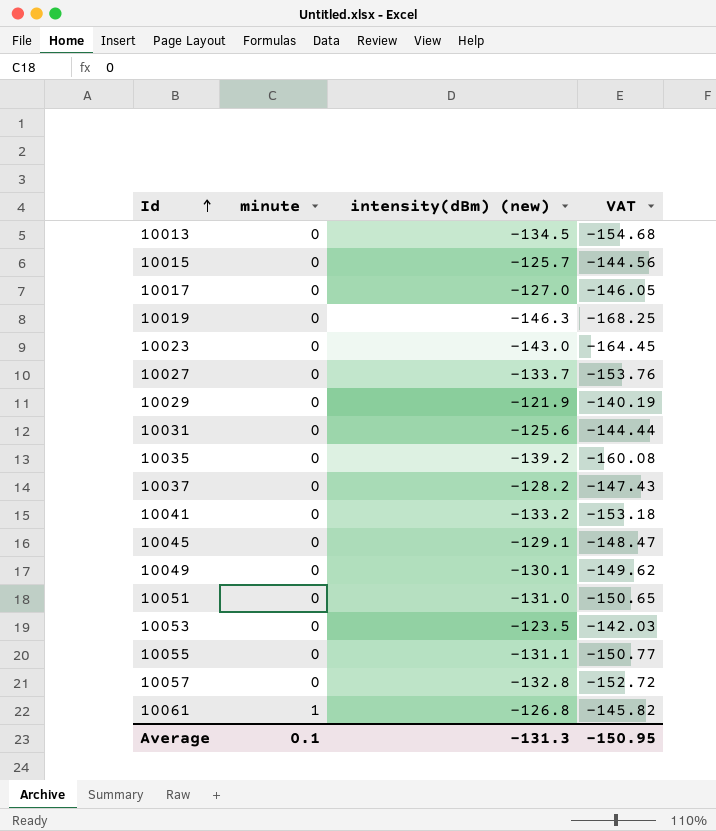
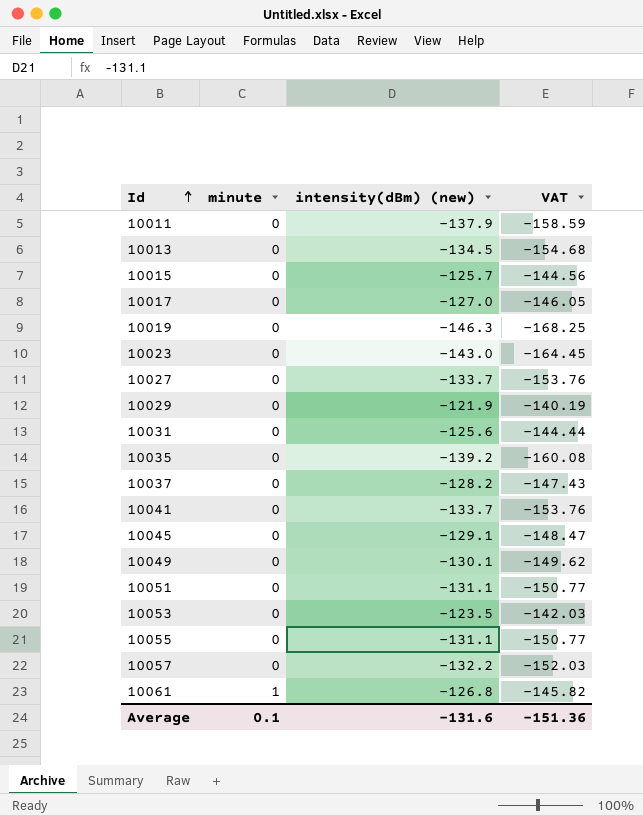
row 10011: none -> 0 | -137.9 | -158.59
10041 | intensity(dBm) (new): -133.2 -> -133.7
10041 | VAT: -153.18 -> -153.76
10051 | intensity(dBm) (new): -131.0 -> -131.1
10051 | VAT: -150.65 -> -150.77
10057 | intensity(dBm) (new): -132.8 -> -132.2
10057 | VAT: -152.72 -> -152.03
Average | intensity(dBm) (new): -131.3 -> -131.6
Average | VAT: -150.95 -> -151.36

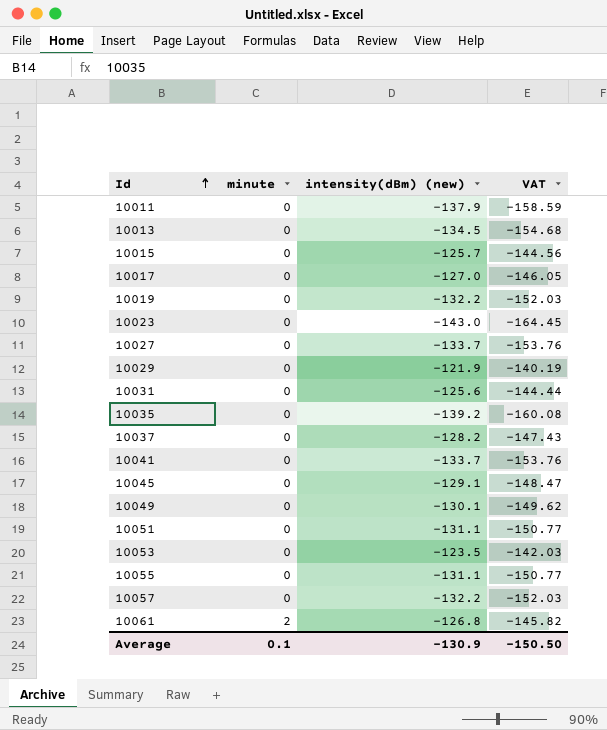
10019 | intensity(dBm) (new): -146.3 -> -132.2
10019 | VAT: -168.25 -> -152.03
10061 | minute: 1 -> 2
Average | intensity(dBm) (new): -131.6 -> -130.9
Average | VAT: -151.36 -> -150.50

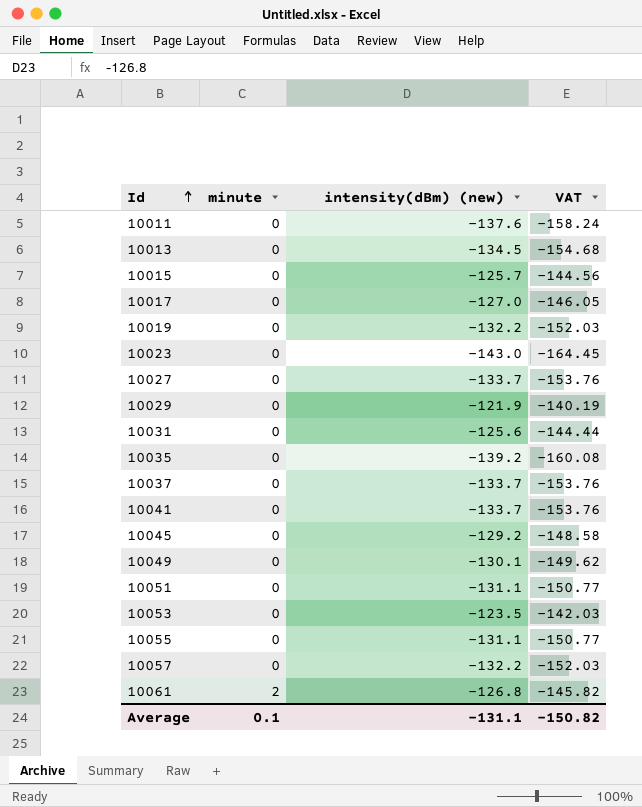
10011 | intensity(dBm) (new): -137.9 -> -137.6
10011 | VAT: -158.59 -> -158.24
10037 | intensity(dBm) (new): -128.2 -> -133.7
10037 | VAT: -147.43 -> -153.76
10045 | intensity(dBm) (new): -129.1 -> -129.2
10045 | VAT: -148.47 -> -148.58
Average | intensity(dBm) (new): -130.9 -> -131.1
Average | VAT: -150.50 -> -150.82

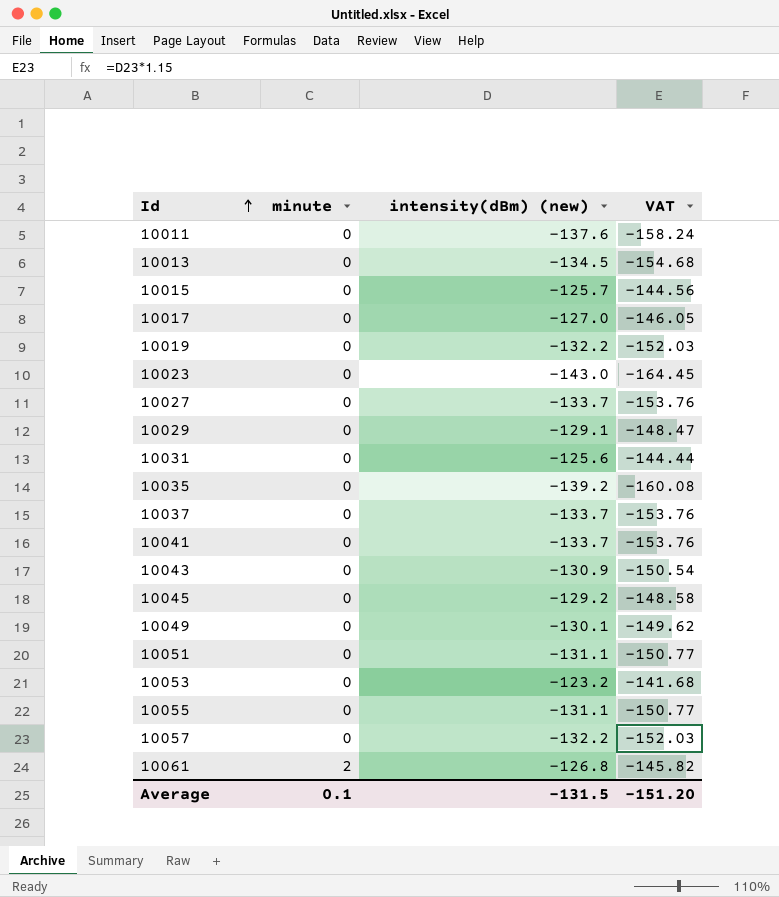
10029 | intensity(dBm) (new): -121.9 -> -129.1
10029 | VAT: -140.19 -> -148.47
row 10043: none -> 0 | -130.9 | -150.54
10053 | intensity(dBm) (new): -123.5 -> -123.2
10053 | VAT: -142.03 -> -141.68
Average | intensity(dBm) (new): -131.1 -> -131.5
Average | VAT: -150.82 -> -151.20

